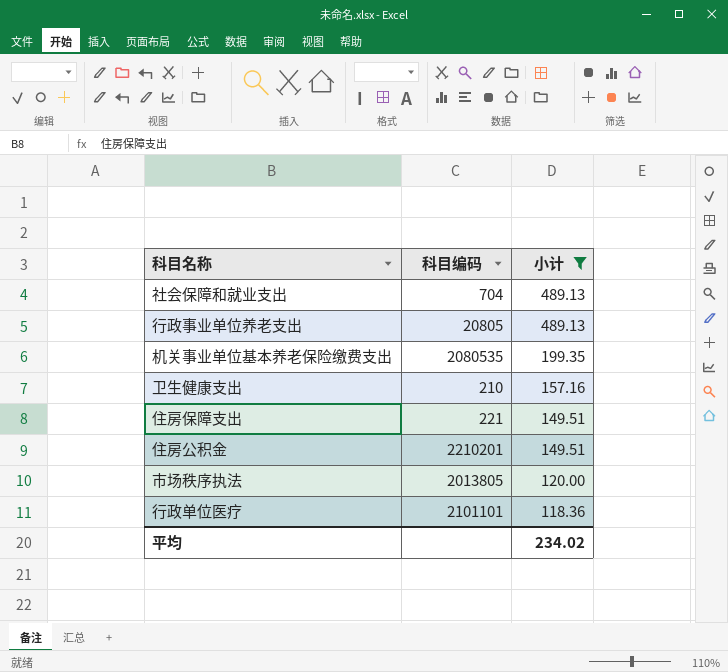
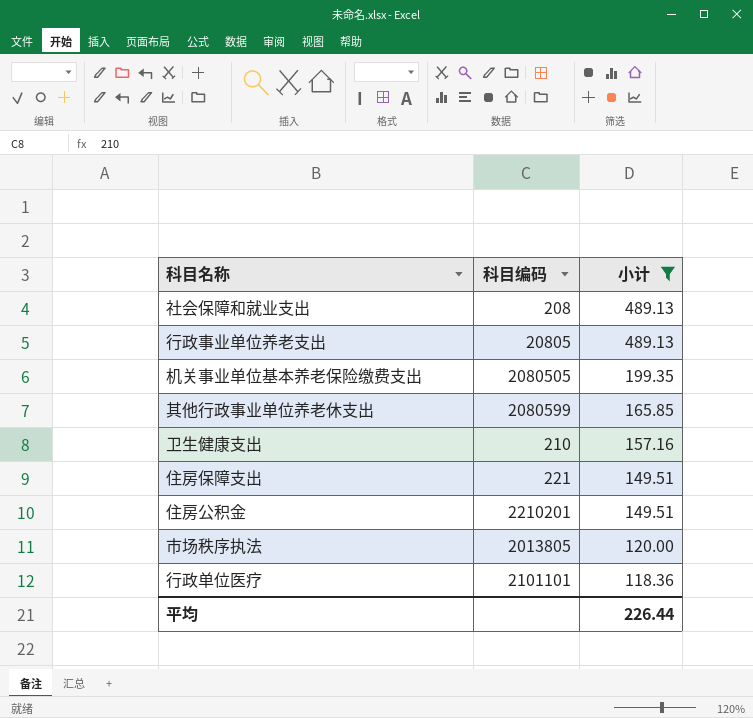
社会保障和就业支出 | 科目编码: 704 -> 208
机关事业单位基本养老保险缴费支出 | 科目编码: 2080535 -> 2080505
row 其他行政事业单位养老休支出: none -> 2080599 | 165.85
平均 | 小计: 234.02 -> 226.44

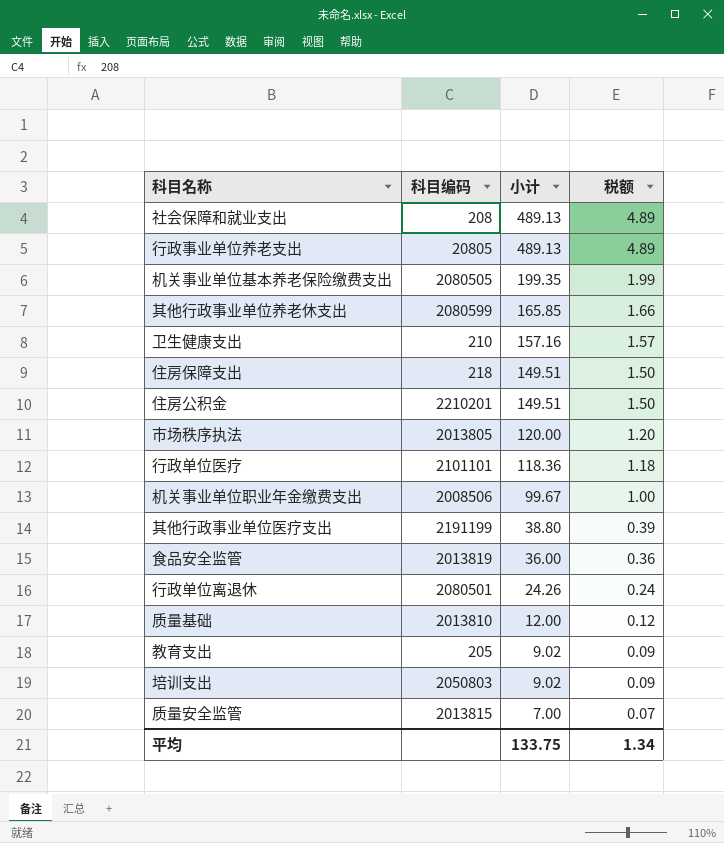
filter: 小计 >= 118.36 -> none
column 税额 | formula: none -> [小计] * 0.01
住房保障支出 | 科目编码: 221 -> 218
平均 | 小计: 226.44 -> 133.75

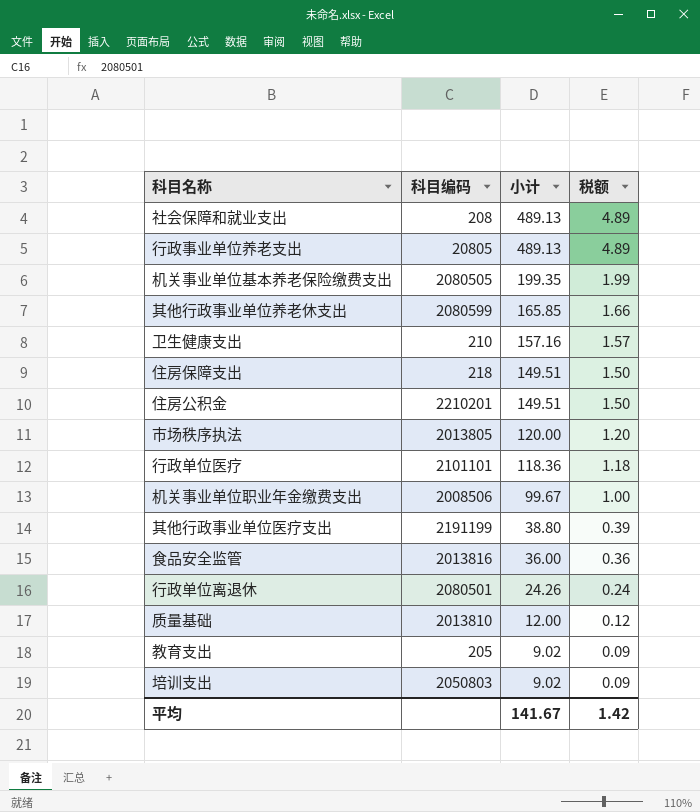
row 质量安全监管: 2013815 | 7.00 | 0.07 -> none
食品安全监管 | 科目编码: 2013819 -> 2013816
平均 | 小计: 133.75 -> 141.67
平均 | 税额: 1.34 -> 1.42

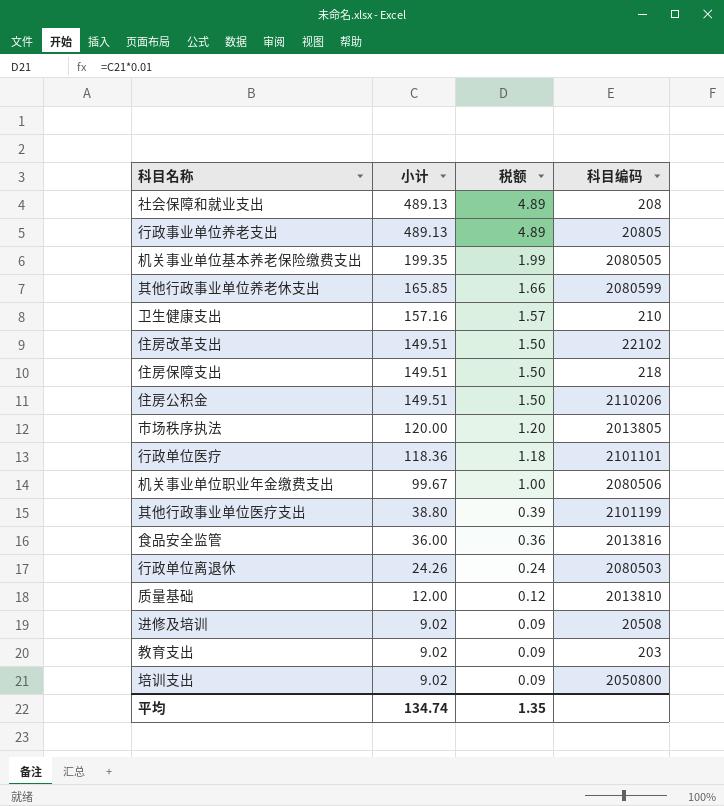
column 科目编码 | position: 2 -> 4
row 住房改革支出: none -> 149.51 | 1.50 | 22102
住房公积金 | 科目编码: 2210201 -> 2110206
机关事业单位职业年金缴费支出 | 科目编码: 2008506 -> 2080506
其他行政事业单位医疗支出 | 科目编码: 2191199 -> 2101199
行政单位离退休 | 科目编码: 2080501 -> 2080503
row 进修及培训: none -> 9.02 | 0.09 | 20508
教育支出 | 科目编码: 205 -> 203
培训支出 | 科目编码: 2050803 -> 2050800
平均 | 小计: 141.67 -> 134.74
平均 | 税额: 1.42 -> 1.35

